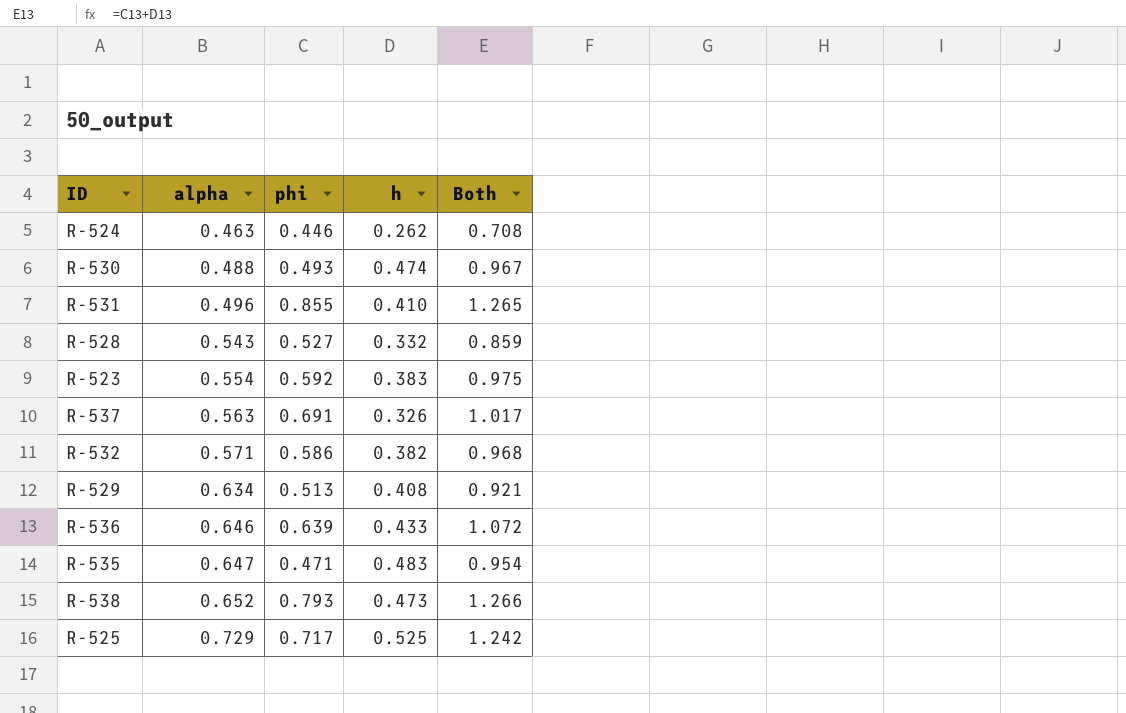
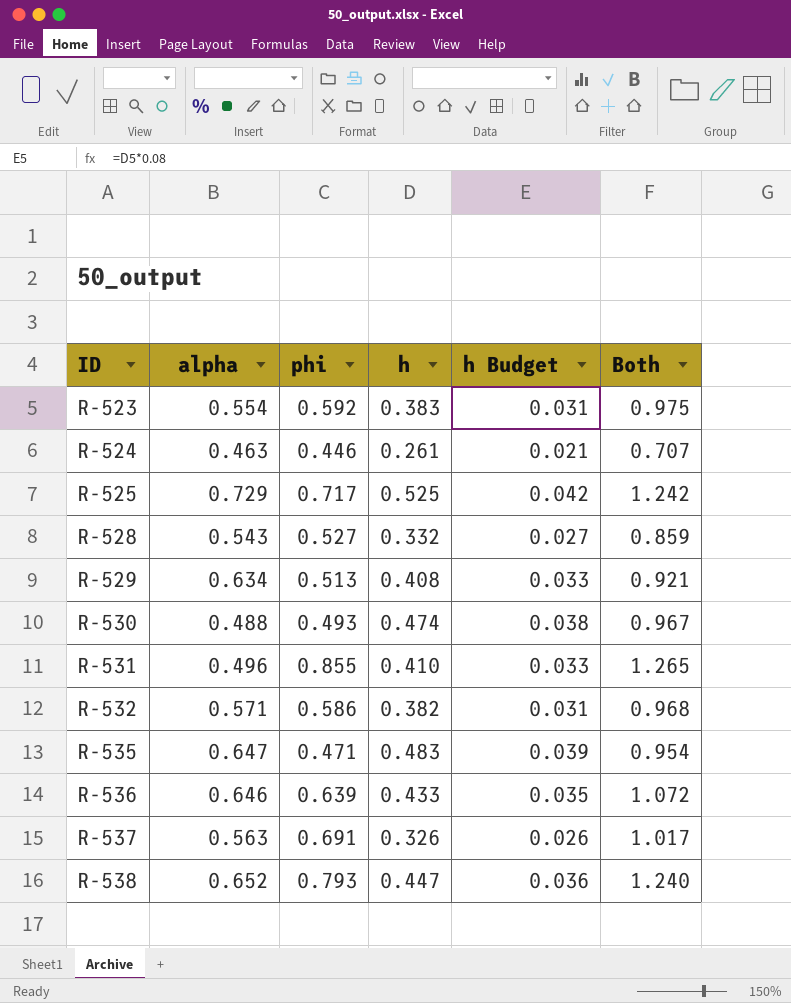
row order: alpha ascending -> ID ascending
column h Budget | formula: none -> [h] * 0.08
R-524 | h: 0.262 -> 0.261
R-524 | Both: 0.708 -> 0.707
R-538 | h: 0.473 -> 0.447
R-538 | Both: 1.266 -> 1.240

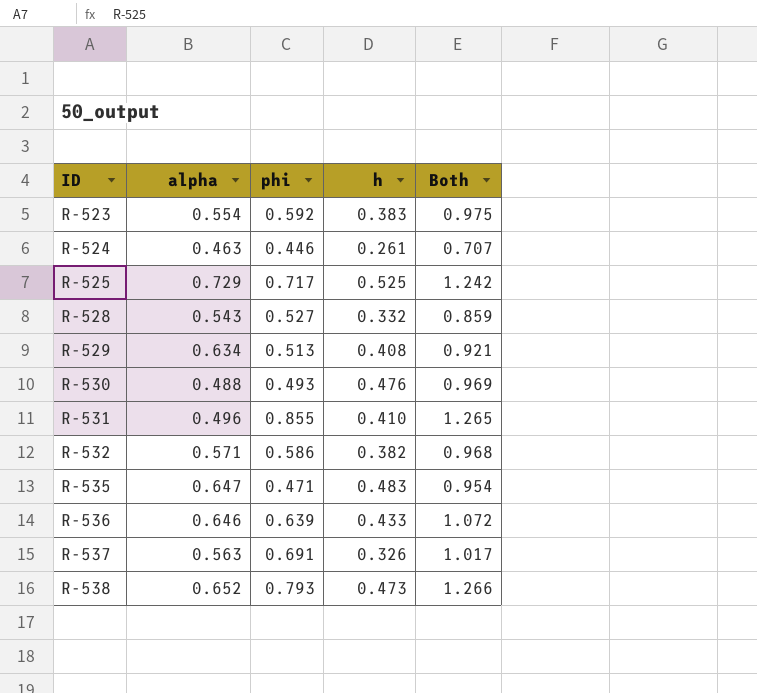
column h Budget | formula: [h] * 0.08 -> none
R-530 | h: 0.474 -> 0.476
R-530 | Both: 0.967 -> 0.969
R-538 | h: 0.447 -> 0.473
R-538 | Both: 1.240 -> 1.266

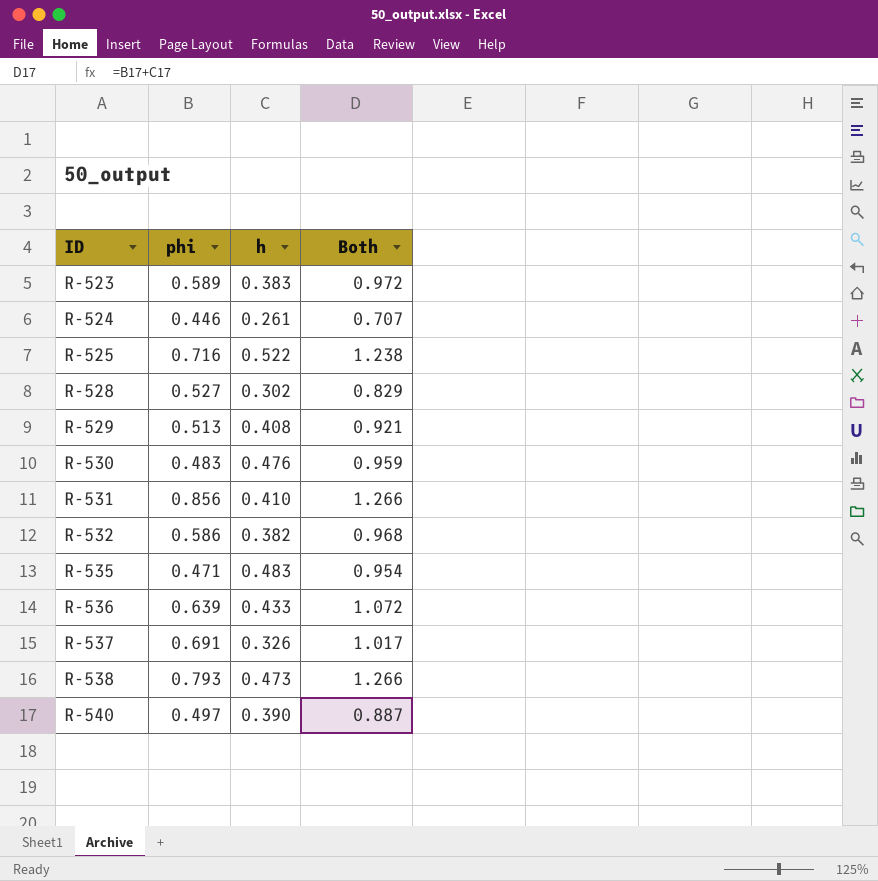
column alpha | position: 2 -> none
R-523 | phi: 0.592 -> 0.589
R-523 | Both: 0.975 -> 0.972
R-525 | phi: 0.717 -> 0.716
R-525 | h: 0.525 -> 0.522
R-525 | Both: 1.242 -> 1.238
R-528 | h: 0.332 -> 0.302
R-528 | Both: 0.859 -> 0.829
R-530 | phi: 0.493 -> 0.483
R-530 | Both: 0.969 -> 0.959
R-531 | phi: 0.855 -> 0.856
R-531 | Both: 1.265 -> 1.266
row R-540: none -> 0.497 | 0.390 | 0.887

